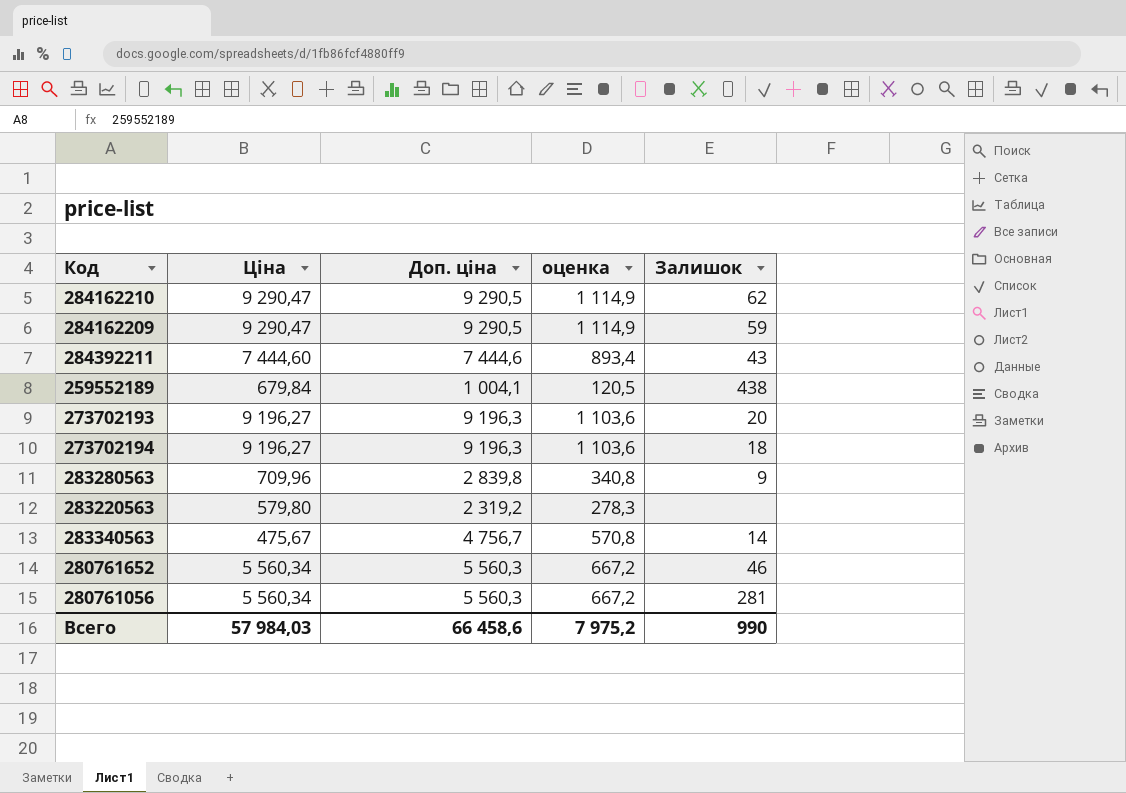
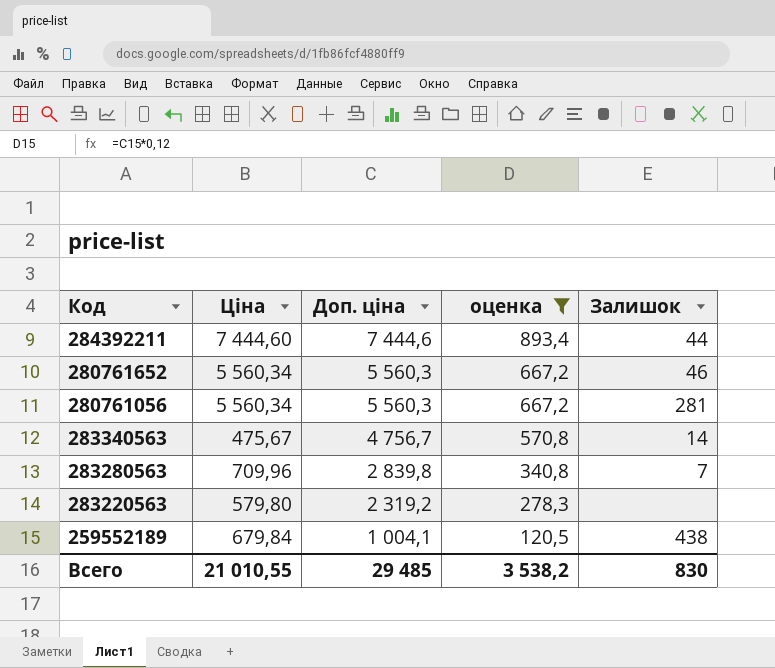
filter: none -> оценка <= 893,4
row order: none -> Доп. ціна descending
284392211 | Залишок: 43 -> 44
283280563 | Залишок: 9 -> 7
Всего | Ціна: 57 984,03 -> 21 010,55
Всего | Доп. ціна: 66 458,6 -> 29 485
Всего | оценка: 7 975,2 -> 3 538,2
Всего | Залишок: 990 -> 830

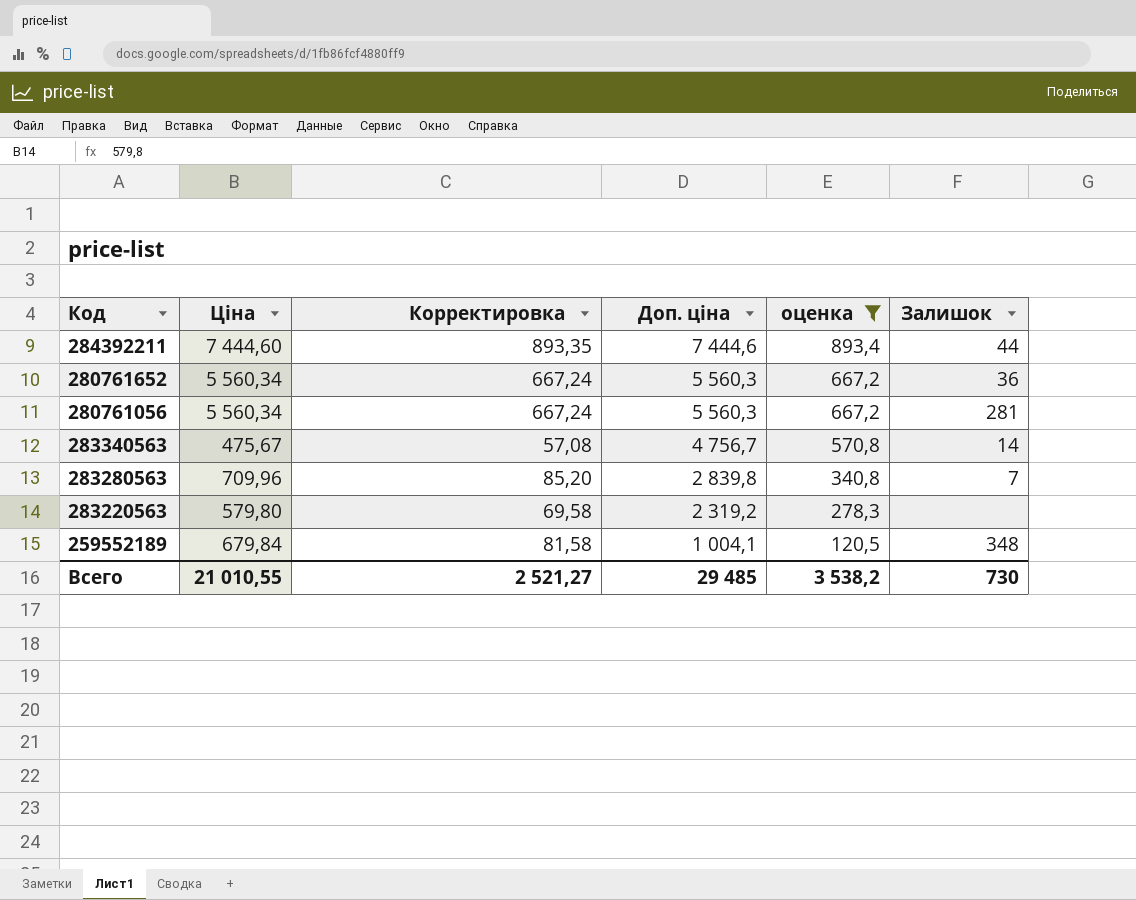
column Корректировка | formula: none -> [Ціна] * 0,12
280761652 | Залишок: 46 -> 36
259552189 | Залишок: 438 -> 348
Всего | Залишок: 830 -> 730

